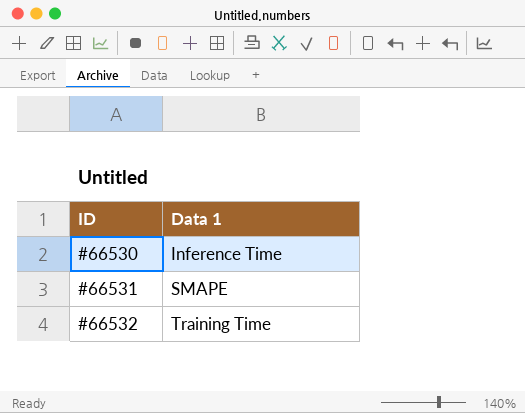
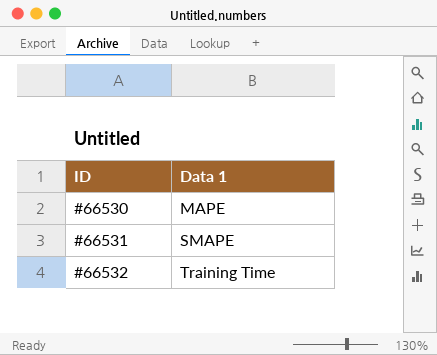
#66530 | Data 1: Inference Time -> MAPE

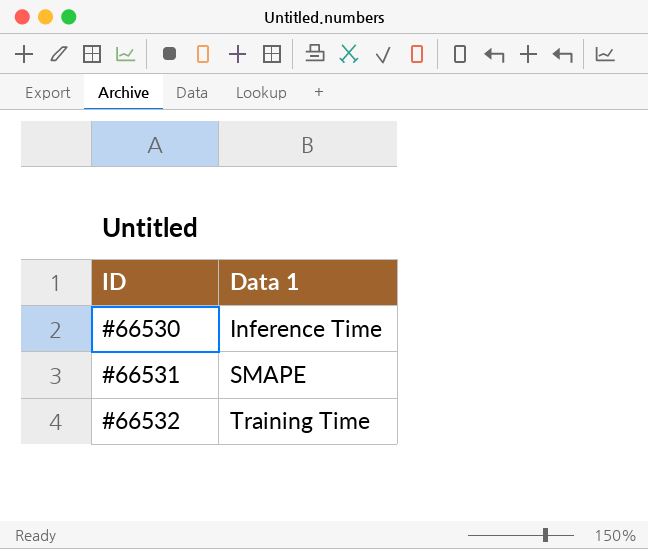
#66530 | Data 1: MAPE -> Inference Time

